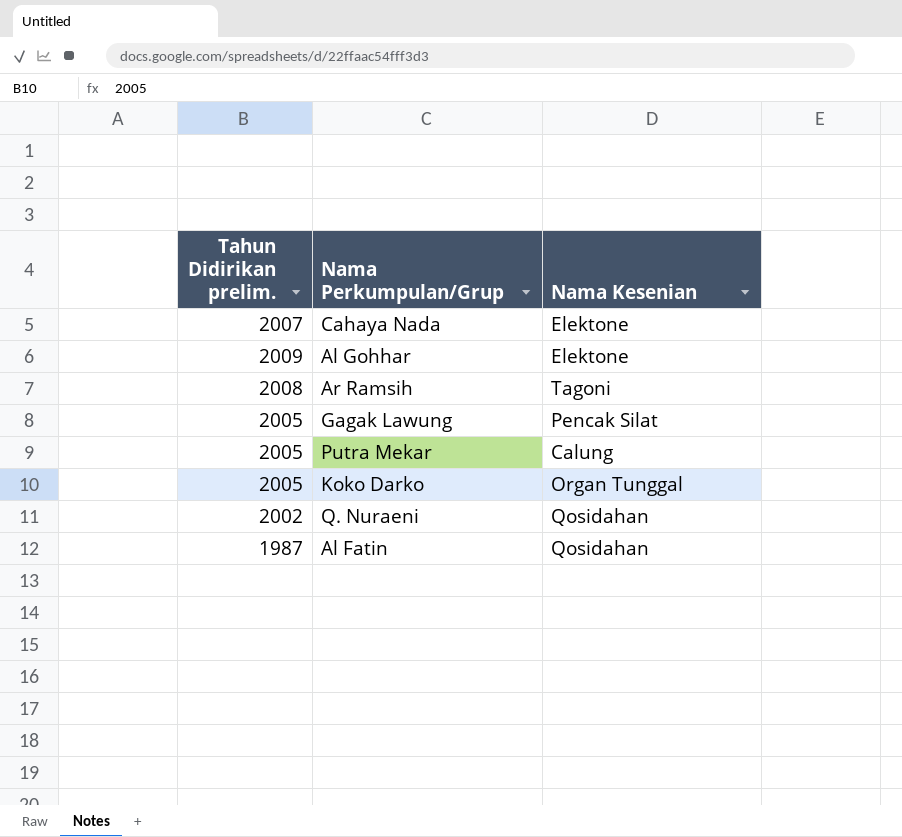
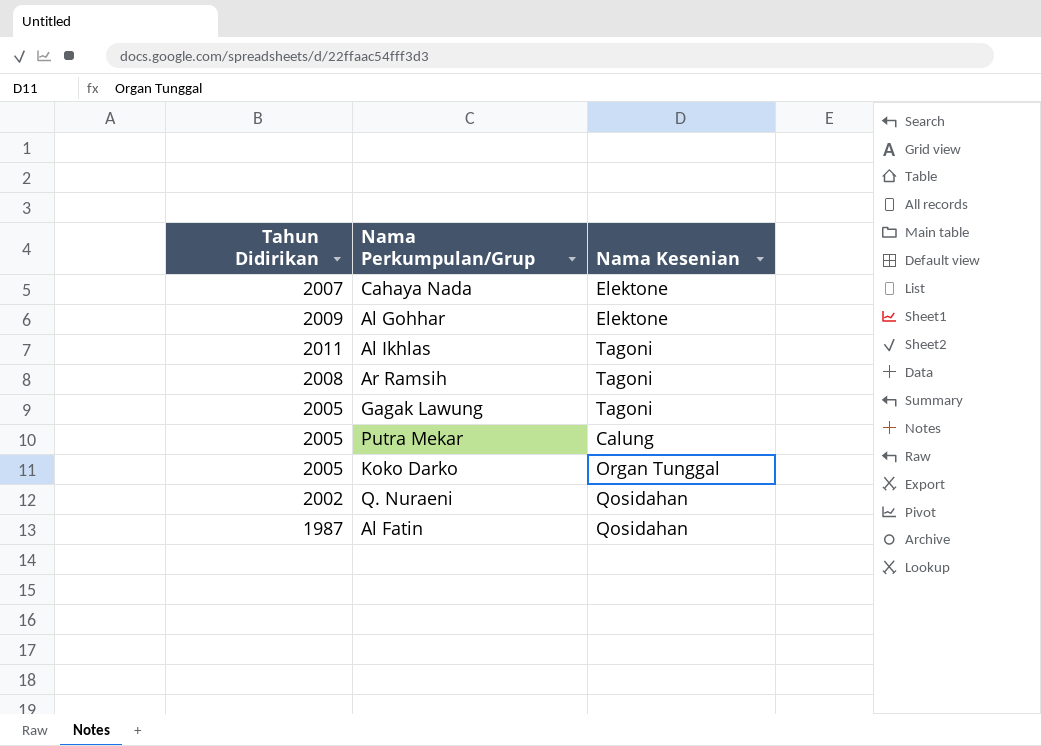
column name: Tahun Didirikan prelim. -> Tahun Didirikan
row Al Ikhlas: none -> 2011 | Tagoni
Gagak Lawung | Nama Kesenian: Pencak Silat -> Tagoni

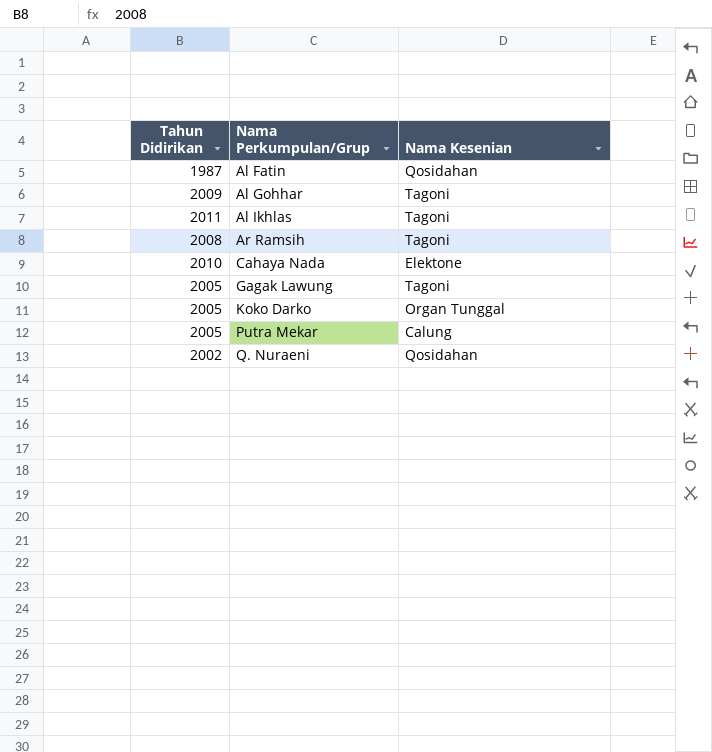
row order: none -> Nama Perkumpulan/Grup ascending
Al Gohhar | Nama Kesenian: Elektone -> Tagoni
Cahaya Nada | Tahun Didirikan: 2007 -> 2010

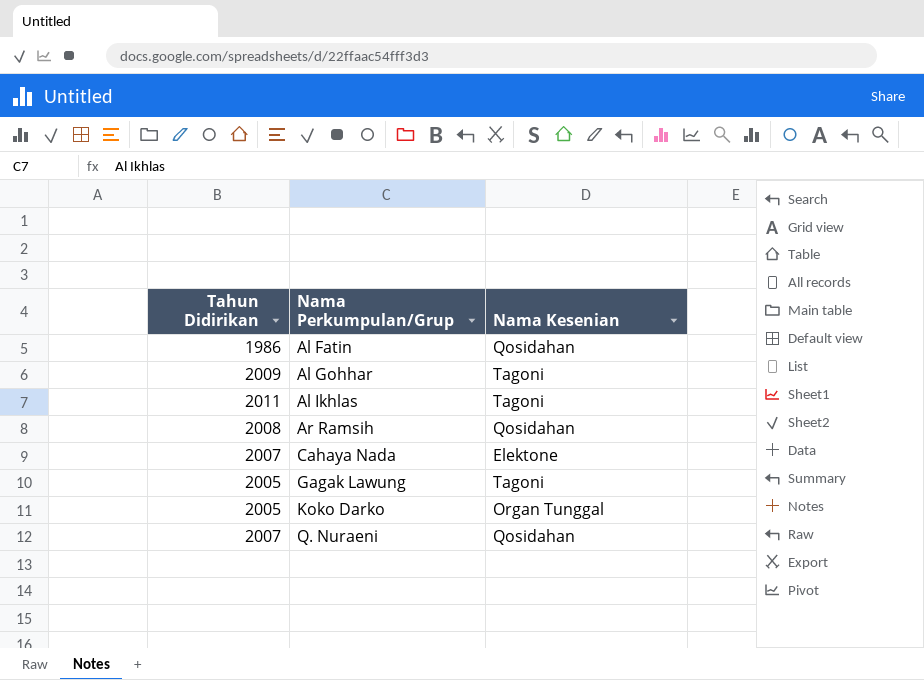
row Putra Mekar: 2005 | Calung -> none
Al Fatin | Tahun Didirikan: 1987 -> 1986
Ar Ramsih | Nama Kesenian: Tagoni -> Qosidahan
Cahaya Nada | Tahun Didirikan: 2010 -> 2007
Q. Nuraeni | Tahun Didirikan: 2002 -> 2007

